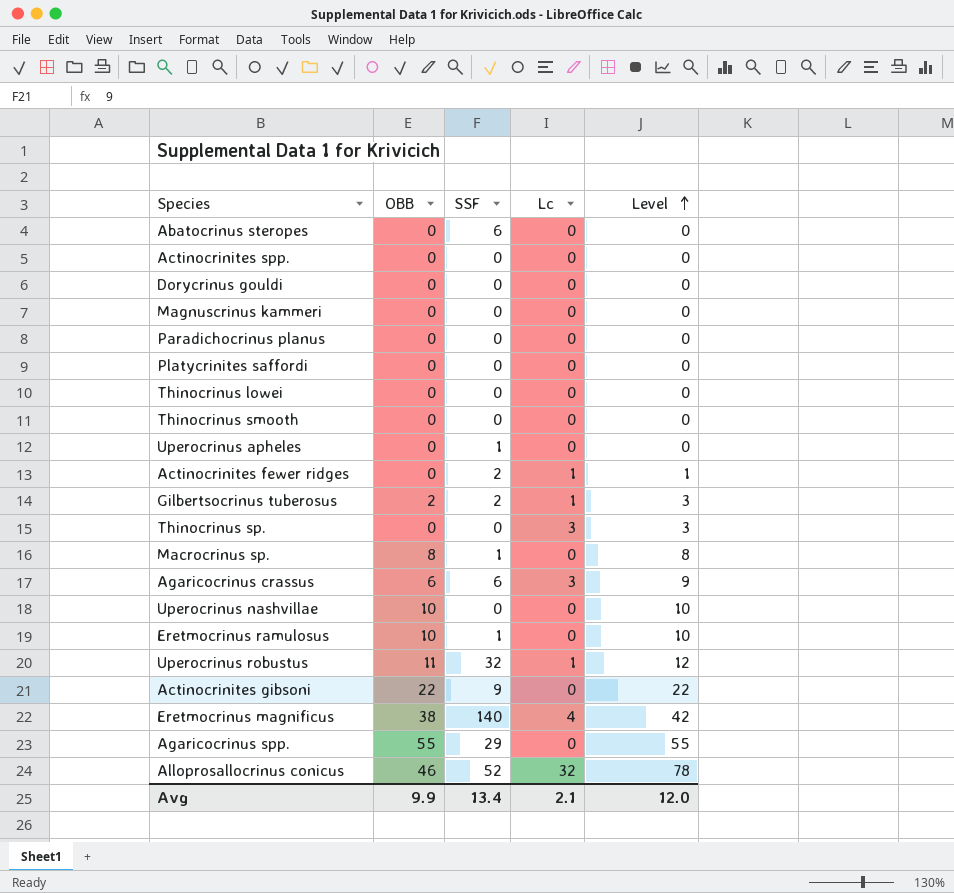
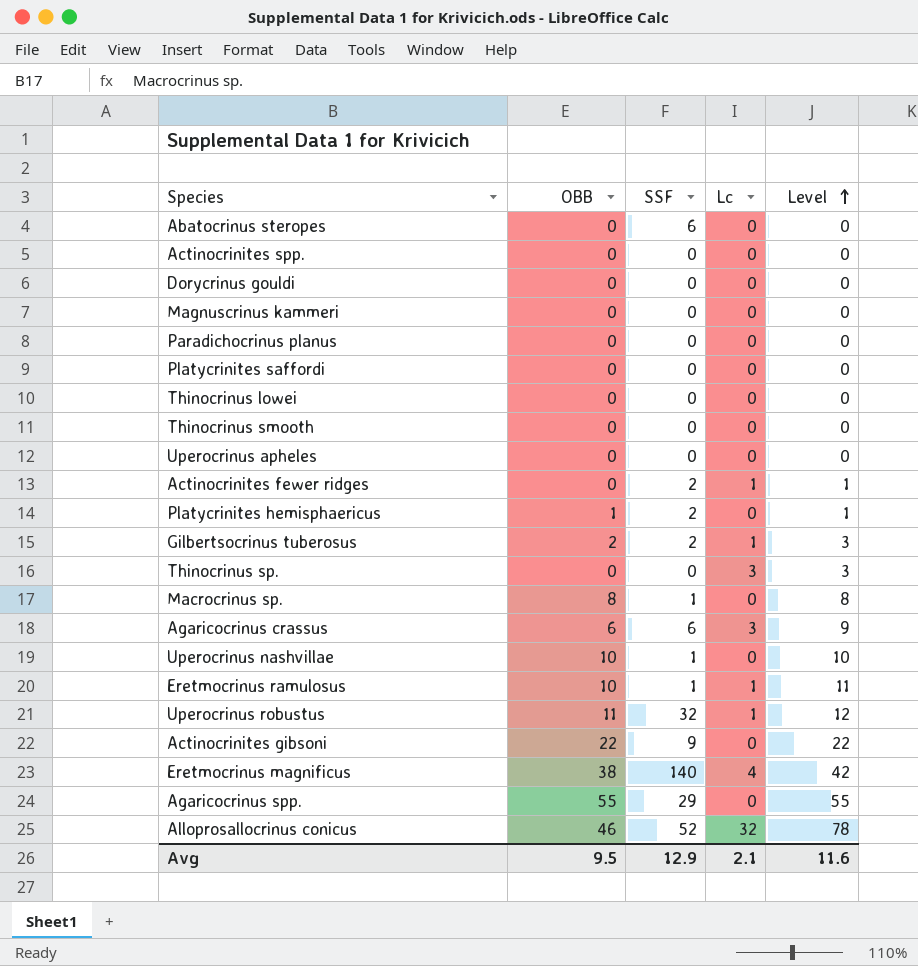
Uperocrinus apheles | SSF: 1 -> 0
row Platycrinites hemisphaericus: none -> 1 | 2 | 0 | 1
Uperocrinus nashvillae | SSF: 0 -> 1
Eretmocrinus ramulosus | Lc: 0 -> 1
Eretmocrinus ramulosus | Level: 10 -> 11
Avg | OBB: 9.9 -> 9.5
Avg | SSF: 13.4 -> 12.9
Avg | Level: 12.0 -> 11.6

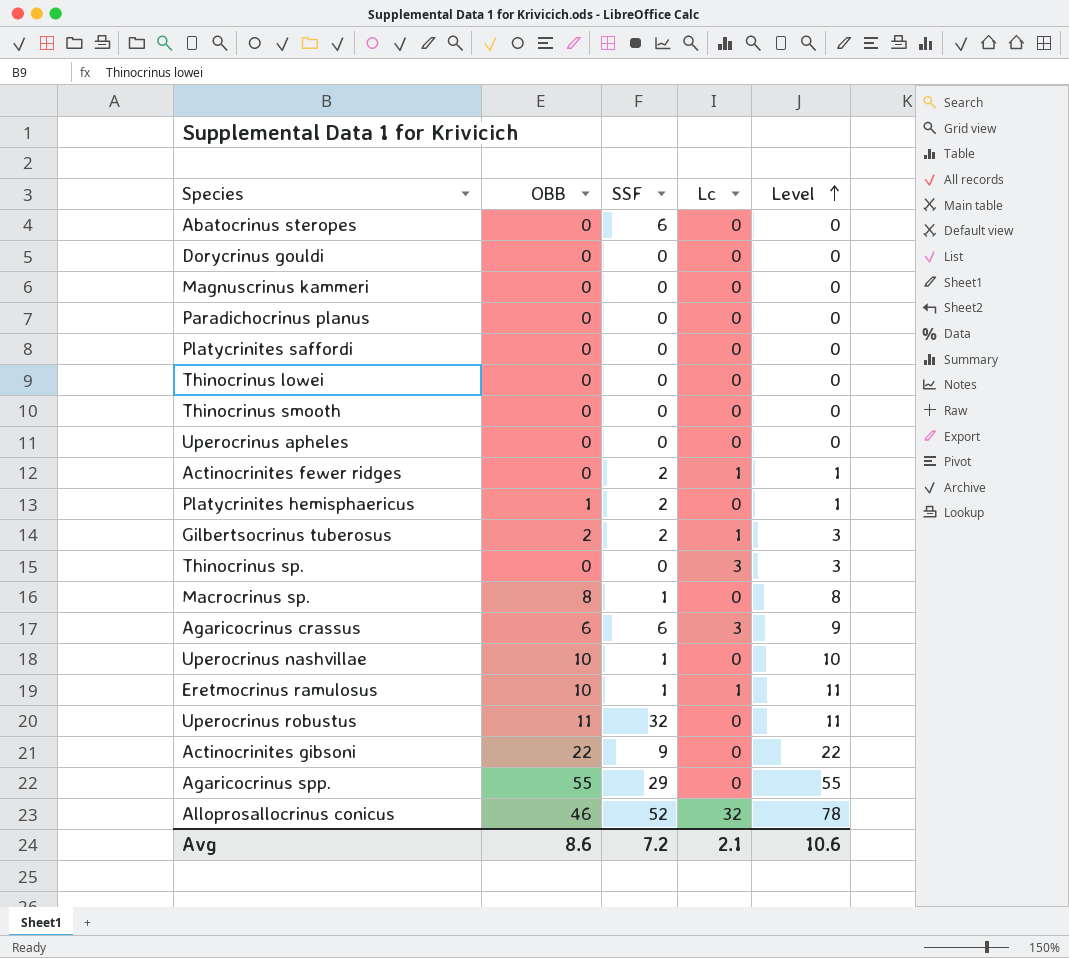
row Actinocrinites spp.: 0 | 0 | 0 | 0 -> none
row Eretmocrinus magnificus: 38 | 140 | 4 | 42 -> none
Uperocrinus robustus | Lc: 1 -> 0
Uperocrinus robustus | Level: 12 -> 11
Avg | OBB: 9.5 -> 8.6
Avg | SSF: 12.9 -> 7.2
Avg | Level: 11.6 -> 10.6

